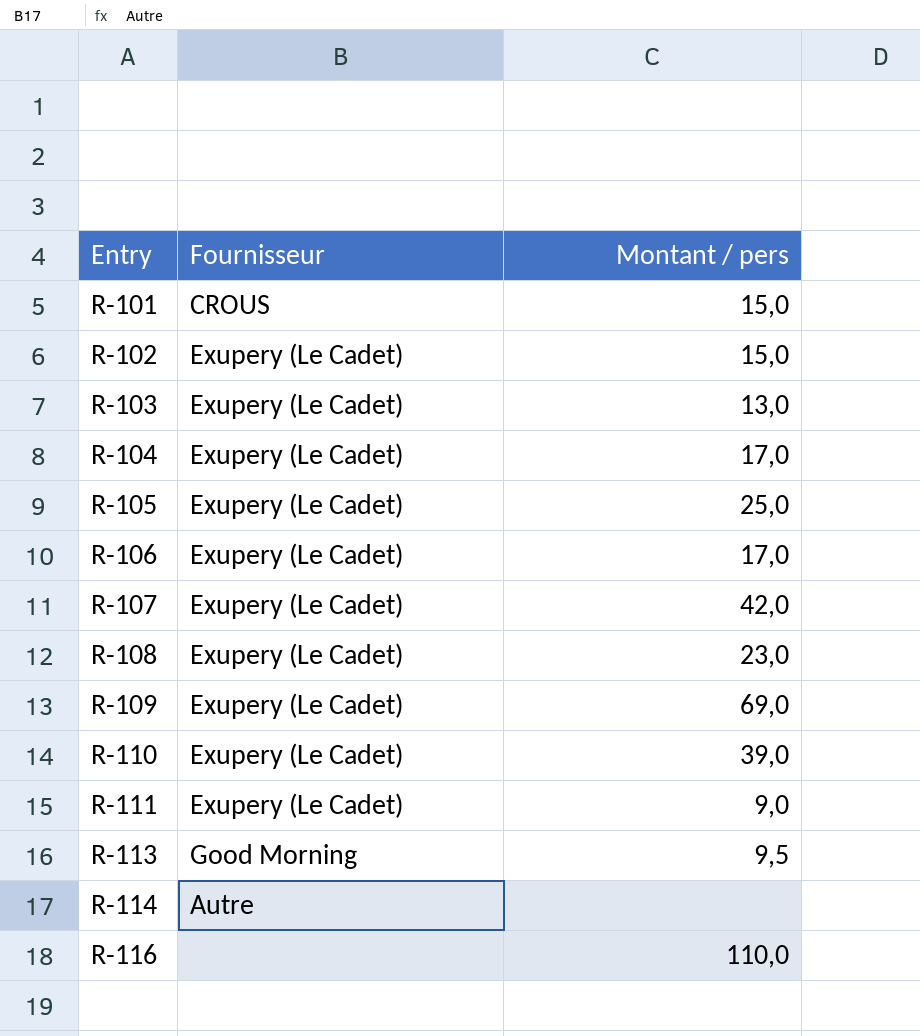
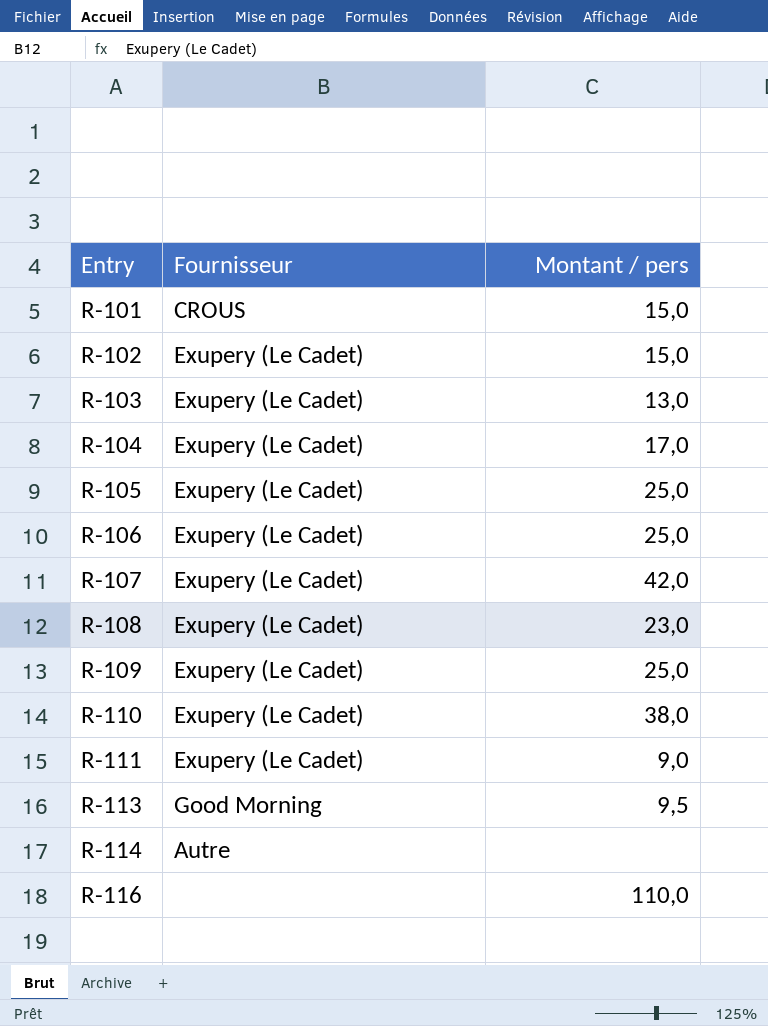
R-106 | Montant / pers: 17,0 -> 25,0
R-109 | Montant / pers: 69,0 -> 25,0
R-110 | Montant / pers: 39,0 -> 38,0

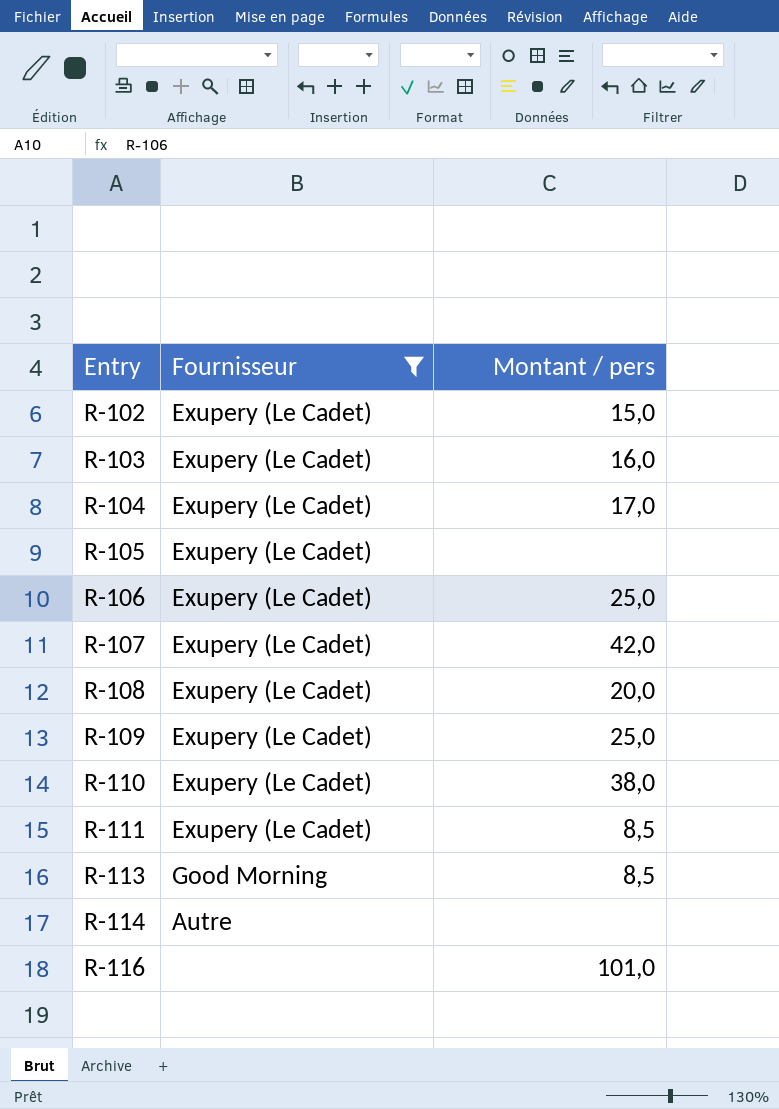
filter: none -> Fournisseur != CROUS
R-103 | Montant / pers: 13,0 -> 16,0
R-105 | Montant / pers: 25,0 -> none
R-108 | Montant / pers: 23,0 -> 20,0
R-111 | Montant / pers: 9,0 -> 8,5
R-113 | Montant / pers: 9,5 -> 8,5
R-116 | Montant / pers: 110,0 -> 101,0

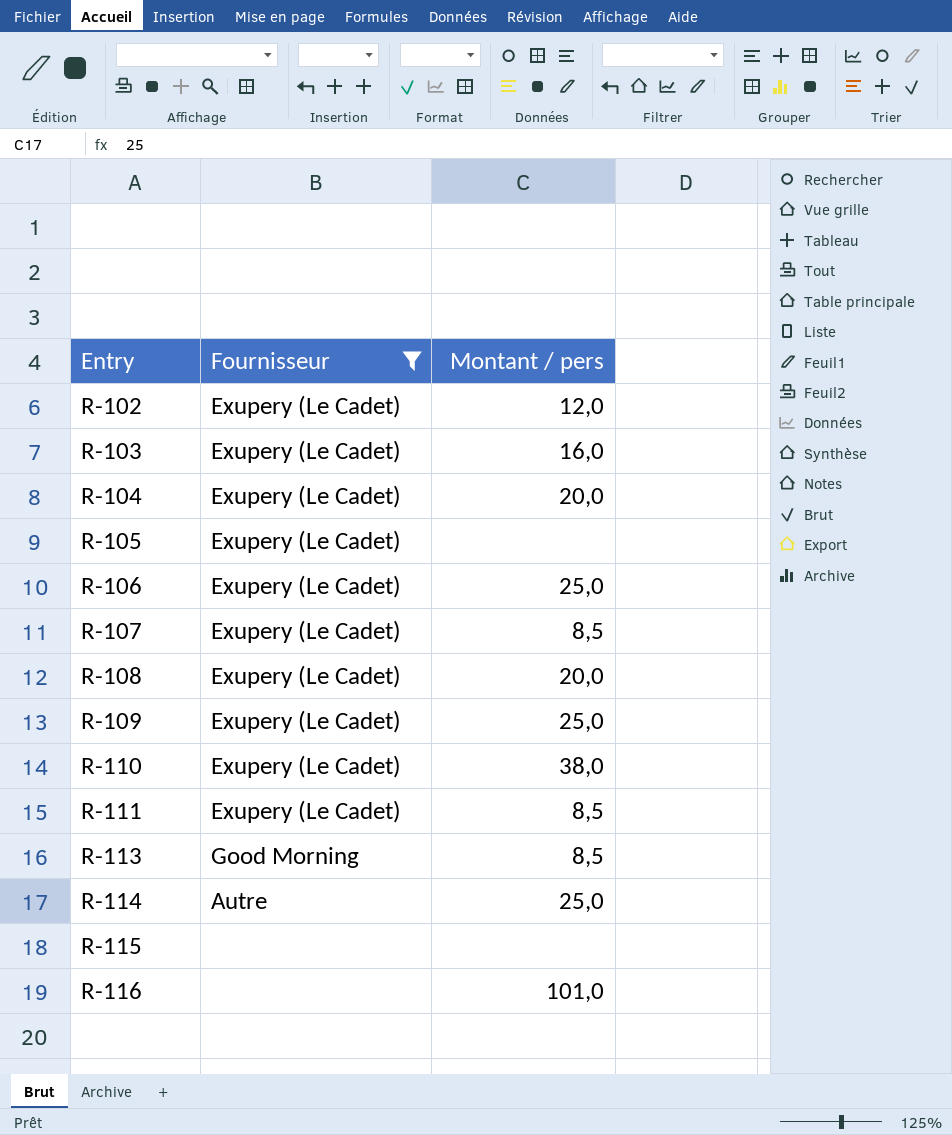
R-102 | Montant / pers: 15,0 -> 12,0
R-104 | Montant / pers: 17,0 -> 20,0
R-107 | Montant / pers: 42,0 -> 8,5
R-114 | Montant / pers: none -> 25,0
row R-115: none -> none | none

